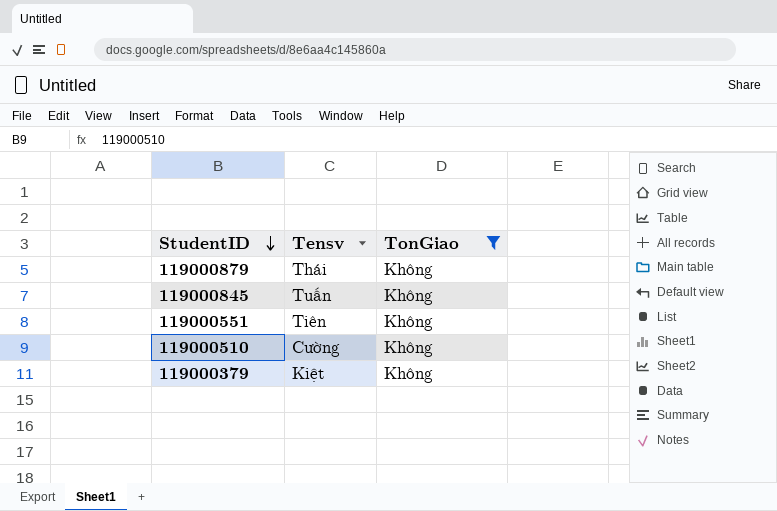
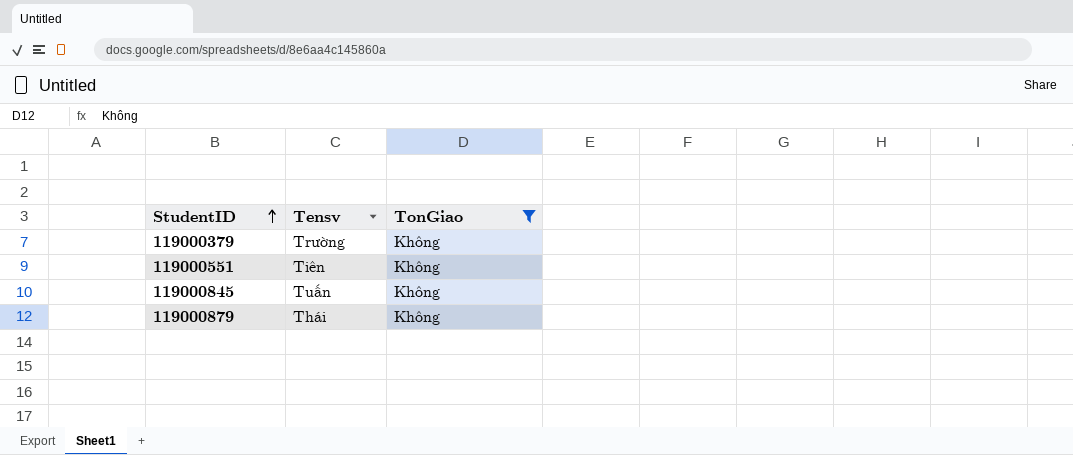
row order: StudentID descending -> StudentID ascending
row 119000510: Cường | Không -> none
119000379 | Tensv: Kiệt -> Trường

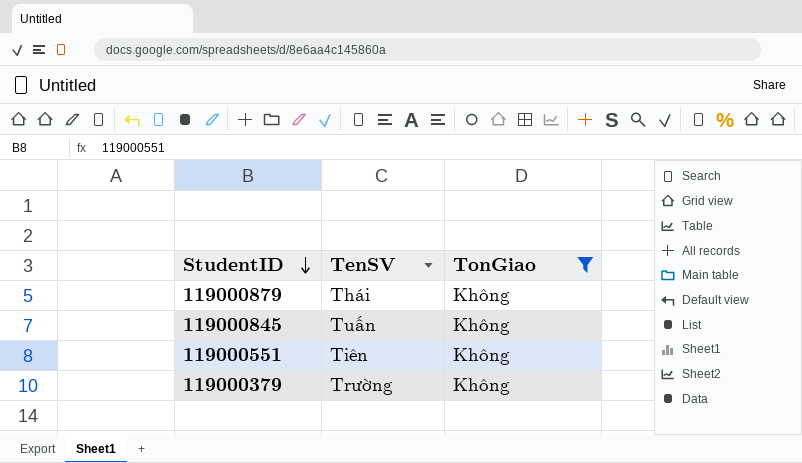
row order: StudentID ascending -> StudentID descending
column name: Tensv -> TenSV

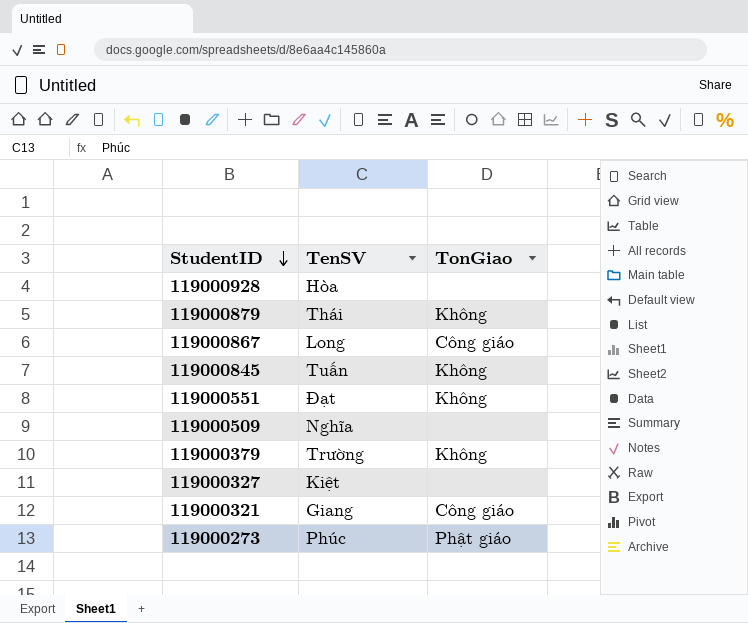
filter: TonGiao = Không -> none
119000551 | TenSV: Tiên -> Đạt

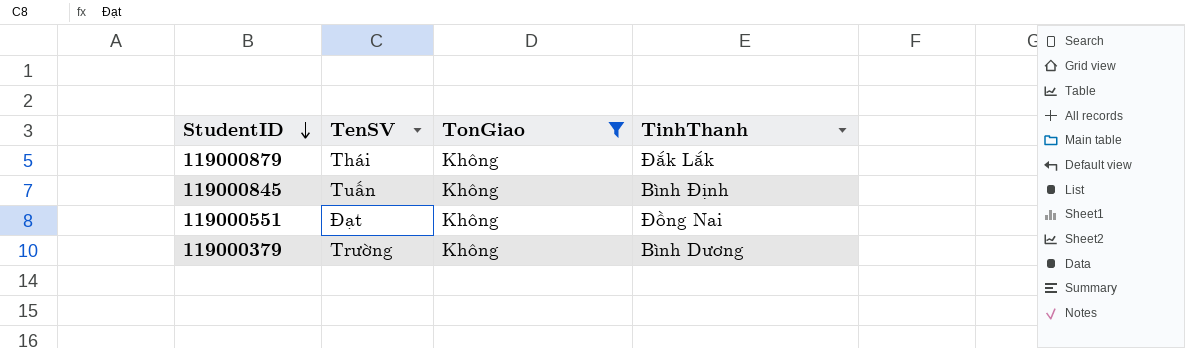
filter: none -> TonGiao = Không
column TinhThanh | position: none -> 4

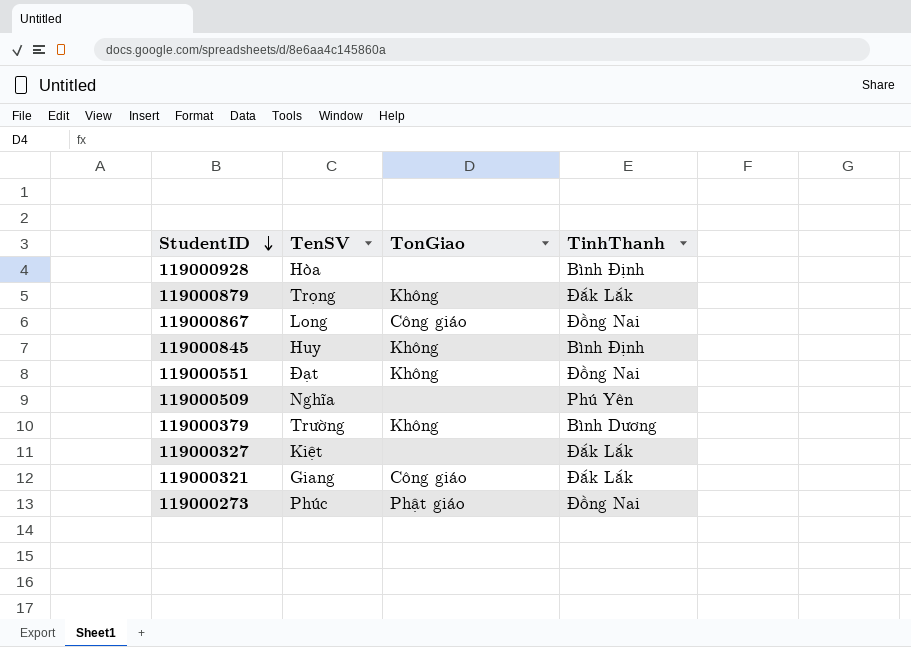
filter: TonGiao = Không -> none
119000879 | TenSV: Thái -> Trọng
119000845 | TenSV: Tuấn -> Huy

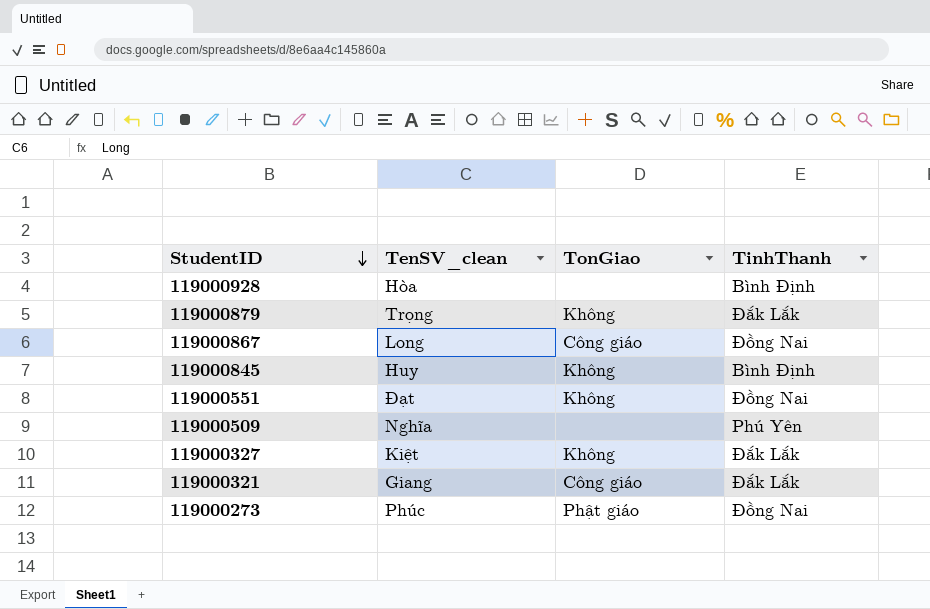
column name: TenSV -> TenSV_clean
row 119000379: Trường | Không | Bình Dương -> none
119000327 | TonGiao: none -> Không

